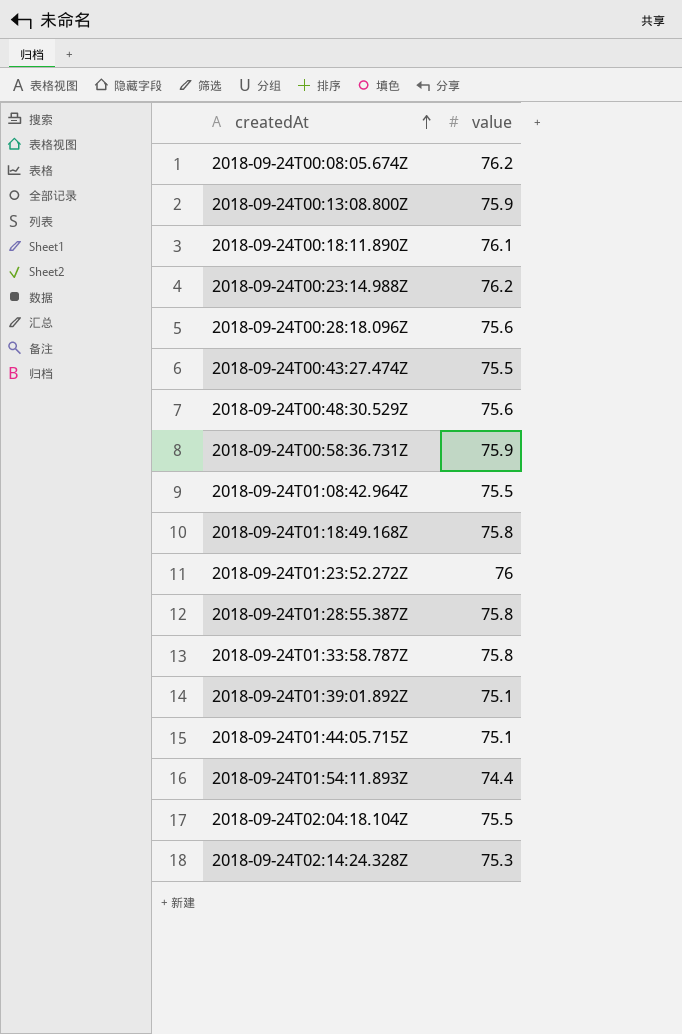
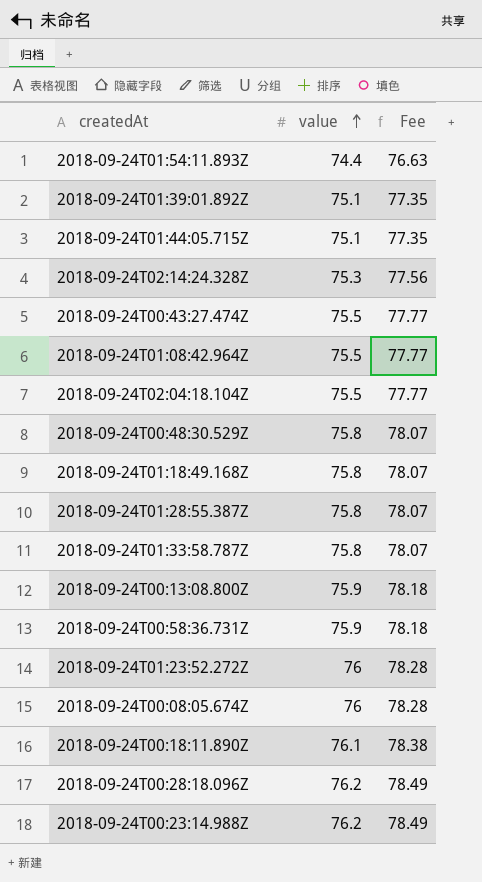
row order: createdAt ascending -> value ascending
column Fee | formula: none -> [value] * 1.03
2018-09-24T00:48:30.529Z | value: 75.6 -> 75.8
2018-09-24T00:08:05.674Z | value: 76.2 -> 76
2018-09-24T00:28:18.096Z | value: 75.6 -> 76.2

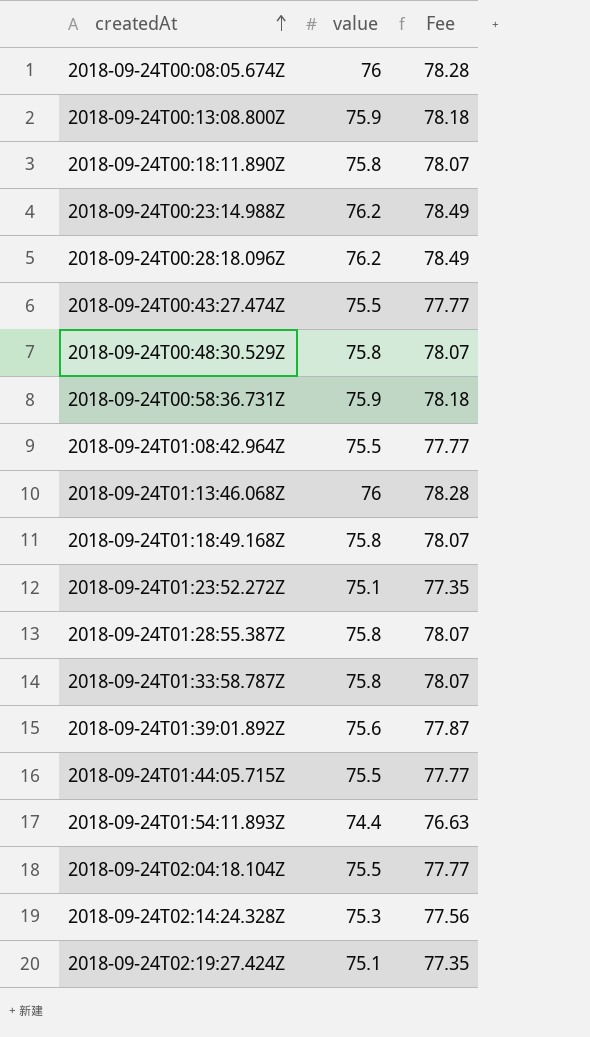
row order: value ascending -> createdAt ascending
2018-09-24T00:18:11.890Z | value: 76.1 -> 75.8
2018-09-24T00:18:11.890Z | Fee: 78.38 -> 78.07
row 2018-09-24T01:13:46.068Z: none -> 76 | 78.28
2018-09-24T01:23:52.272Z | value: 76 -> 75.1
2018-09-24T01:23:52.272Z | Fee: 78.28 -> 77.35
2018-09-24T01:39:01.892Z | value: 75.1 -> 75.6
2018-09-24T01:39:01.892Z | Fee: 77.35 -> 77.87
2018-09-24T01:44:05.715Z | value: 75.1 -> 75.5
2018-09-24T01:44:05.715Z | Fee: 77.35 -> 77.77
row 2018-09-24T02:19:27.424Z: none -> 75.1 | 77.35

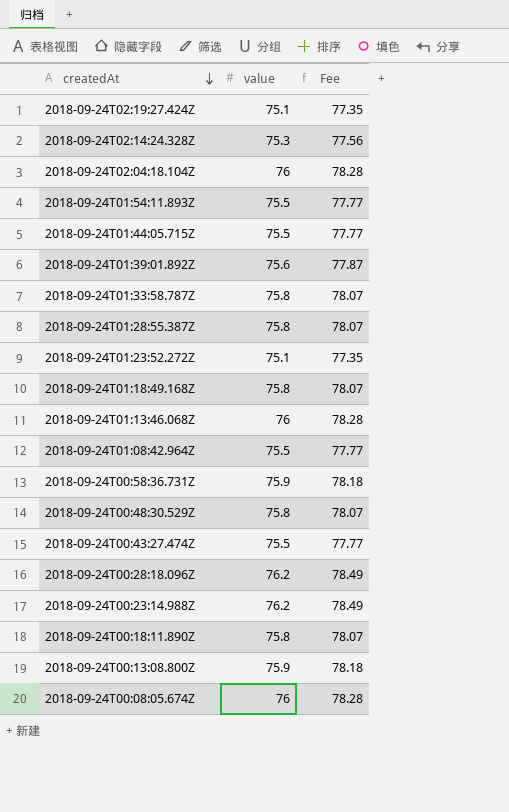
row order: createdAt ascending -> createdAt descending
2018-09-24T02:04:18.104Z | value: 75.5 -> 76
2018-09-24T02:04:18.104Z | Fee: 77.77 -> 78.28
2018-09-24T01:54:11.893Z | value: 74.4 -> 75.5
2018-09-24T01:54:11.893Z | Fee: 76.63 -> 77.77

